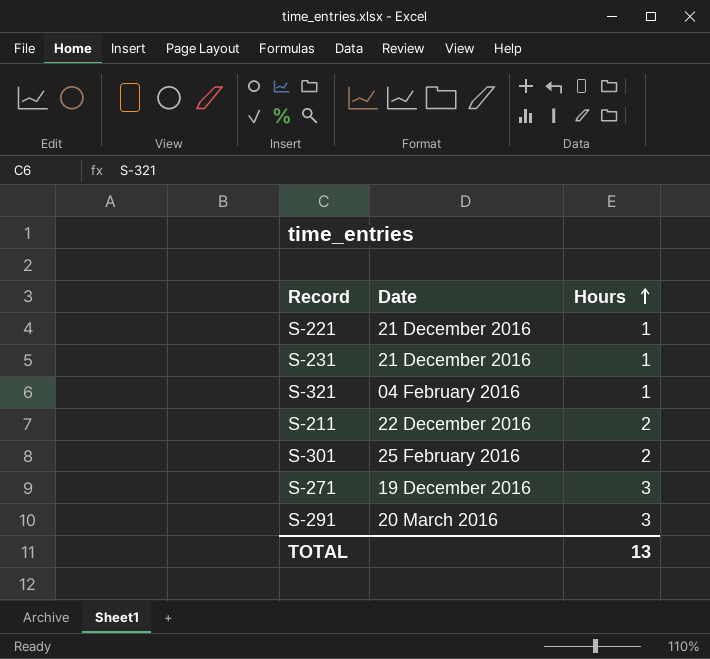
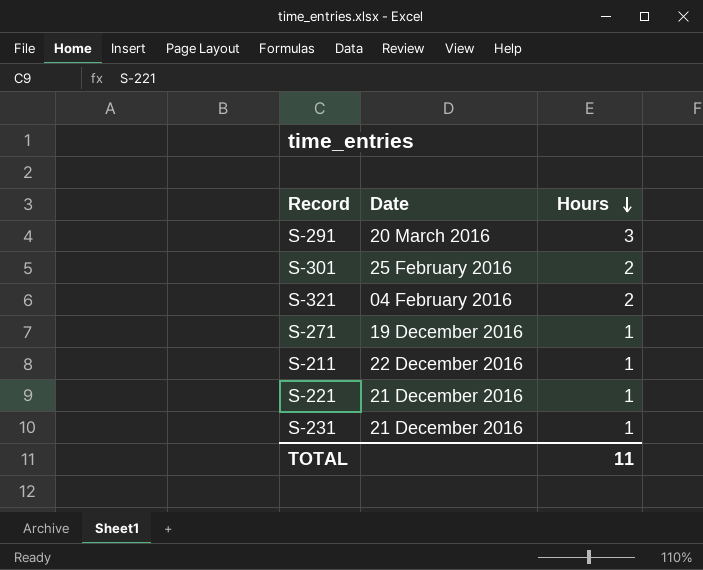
row order: Hours ascending -> Hours descending
S-321 | Hours: 1 -> 2
S-271 | Hours: 3 -> 1
S-211 | Hours: 2 -> 1
TOTAL | Hours: 13 -> 11

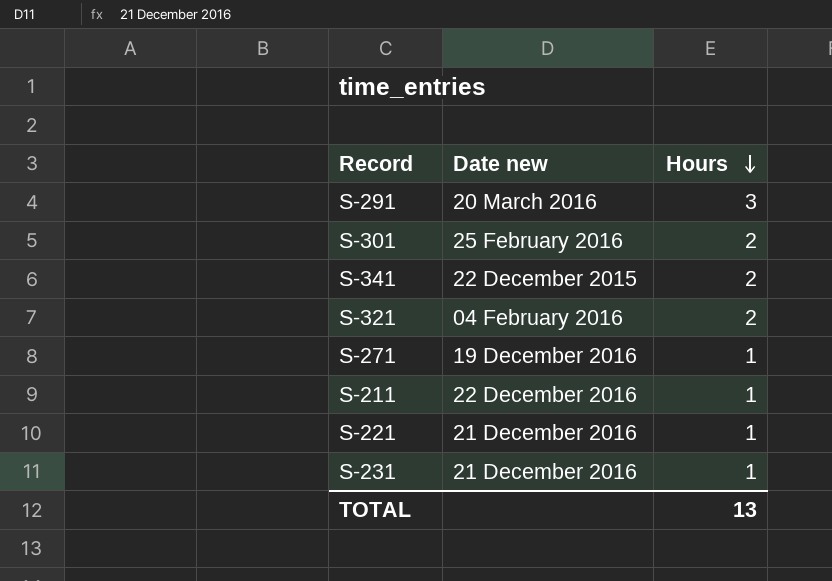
column name: Date -> Date new
row S-341: none -> 22 December 2015 | 2
TOTAL | Hours: 11 -> 13

